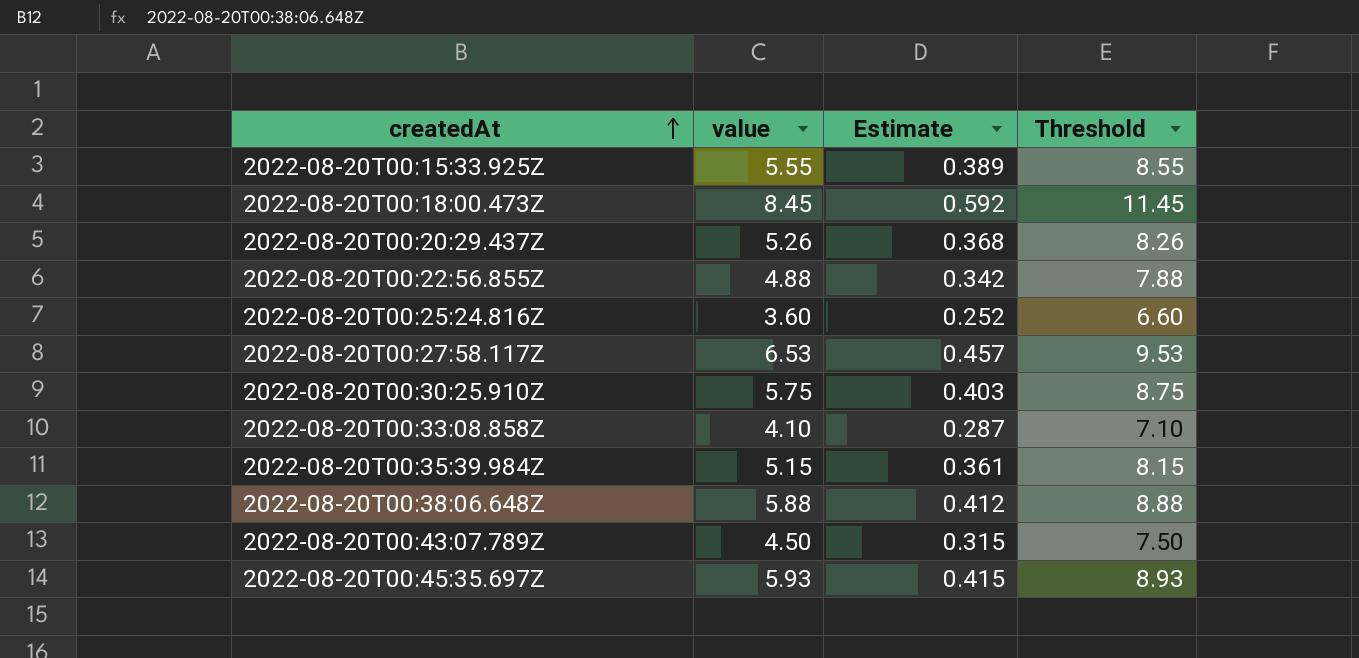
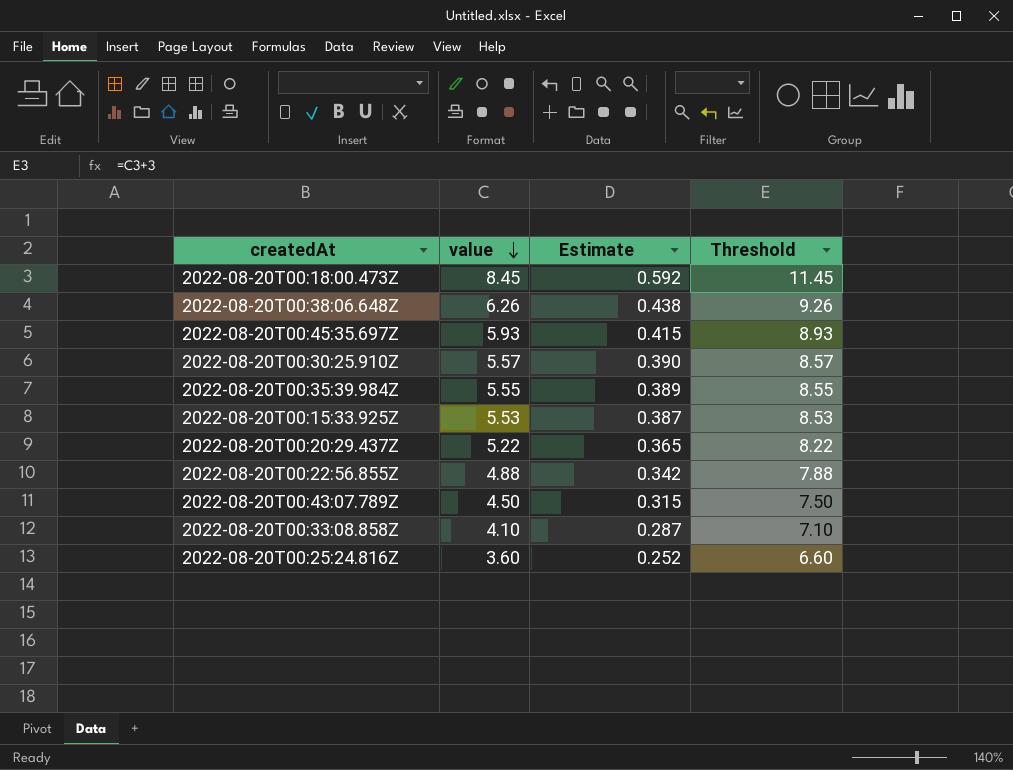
row order: createdAt ascending -> value descending
row 2022-08-20T00:27:58.117Z: 6.53 | 0.457 | 9.53 -> none
2022-08-20T00:38:06.648Z | value: 5.88 -> 6.26
2022-08-20T00:38:06.648Z | Estimate: 0.412 -> 0.438
2022-08-20T00:38:06.648Z | Threshold: 8.88 -> 9.26
2022-08-20T00:30:25.910Z | value: 5.75 -> 5.57
2022-08-20T00:30:25.910Z | Estimate: 0.403 -> 0.390
2022-08-20T00:30:25.910Z | Threshold: 8.75 -> 8.57
2022-08-20T00:35:39.984Z | value: 5.15 -> 5.55
2022-08-20T00:35:39.984Z | Estimate: 0.361 -> 0.389
2022-08-20T00:35:39.984Z | Threshold: 8.15 -> 8.55
2022-08-20T00:15:33.925Z | value: 5.55 -> 5.53
2022-08-20T00:15:33.925Z | Estimate: 0.389 -> 0.387
2022-08-20T00:15:33.925Z | Threshold: 8.55 -> 8.53
2022-08-20T00:20:29.437Z | value: 5.26 -> 5.22
2022-08-20T00:20:29.437Z | Estimate: 0.368 -> 0.365
2022-08-20T00:20:29.437Z | Threshold: 8.26 -> 8.22

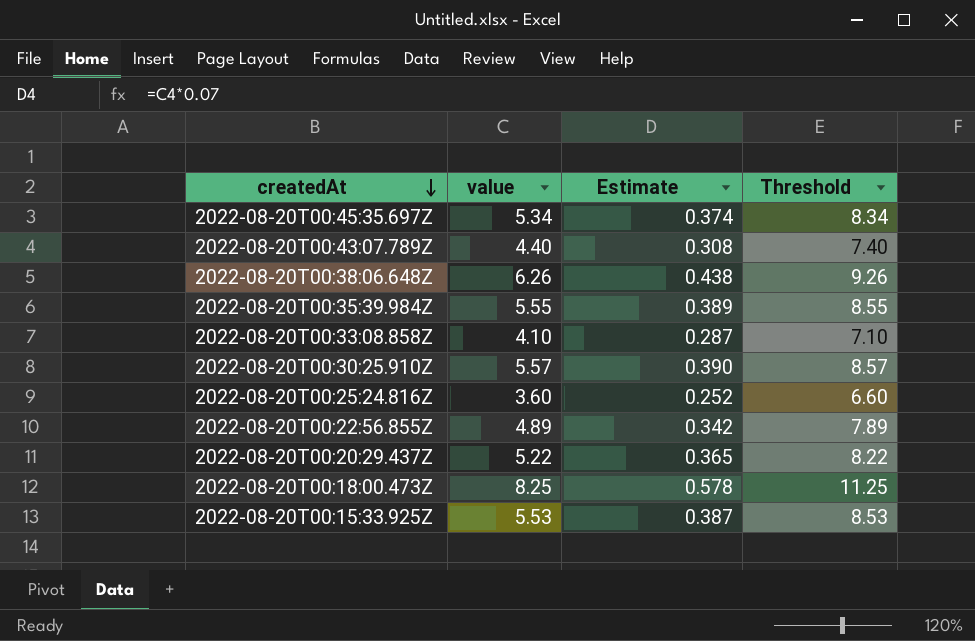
row order: value descending -> createdAt descending
2022-08-20T00:45:35.697Z | value: 5.93 -> 5.34
2022-08-20T00:45:35.697Z | Estimate: 0.415 -> 0.374
2022-08-20T00:45:35.697Z | Threshold: 8.93 -> 8.34
2022-08-20T00:43:07.789Z | value: 4.50 -> 4.40
2022-08-20T00:43:07.789Z | Estimate: 0.315 -> 0.308
2022-08-20T00:43:07.789Z | Threshold: 7.50 -> 7.40
2022-08-20T00:22:56.855Z | value: 4.88 -> 4.89
2022-08-20T00:22:56.855Z | Threshold: 7.88 -> 7.89
2022-08-20T00:18:00.473Z | value: 8.45 -> 8.25
2022-08-20T00:18:00.473Z | Estimate: 0.592 -> 0.578
2022-08-20T00:18:00.473Z | Threshold: 11.45 -> 11.25

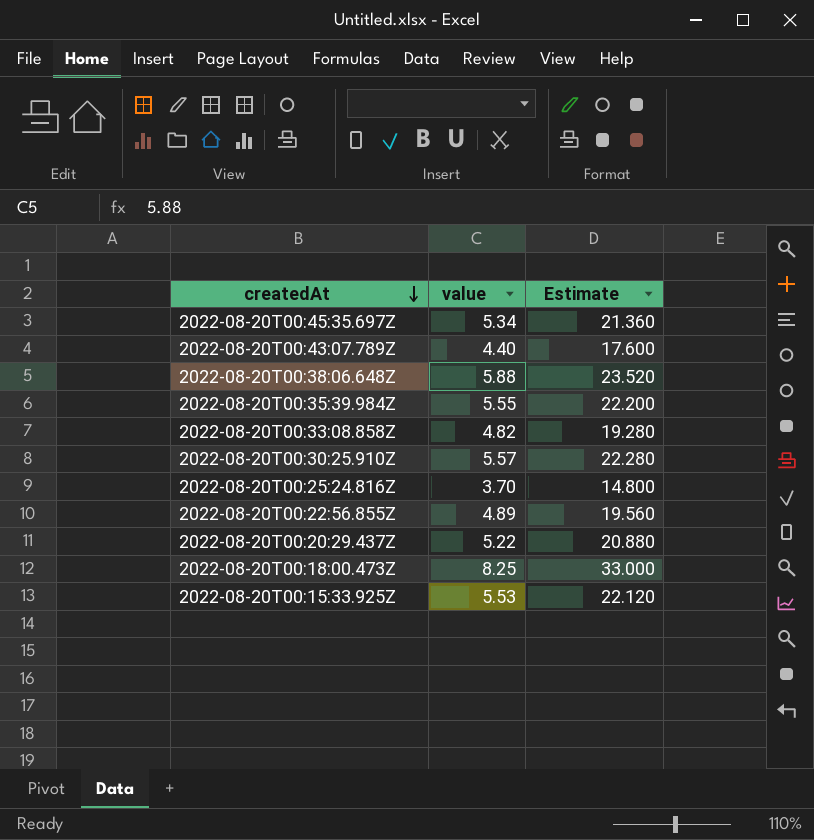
column Threshold | formula: [value] + 3 -> none
column Estimate | formula: [value] * 0.07 -> [value] * 4
2022-08-20T00:38:06.648Z | value: 6.26 -> 5.88
2022-08-20T00:33:08.858Z | value: 4.10 -> 4.82
2022-08-20T00:25:24.816Z | value: 3.60 -> 3.70

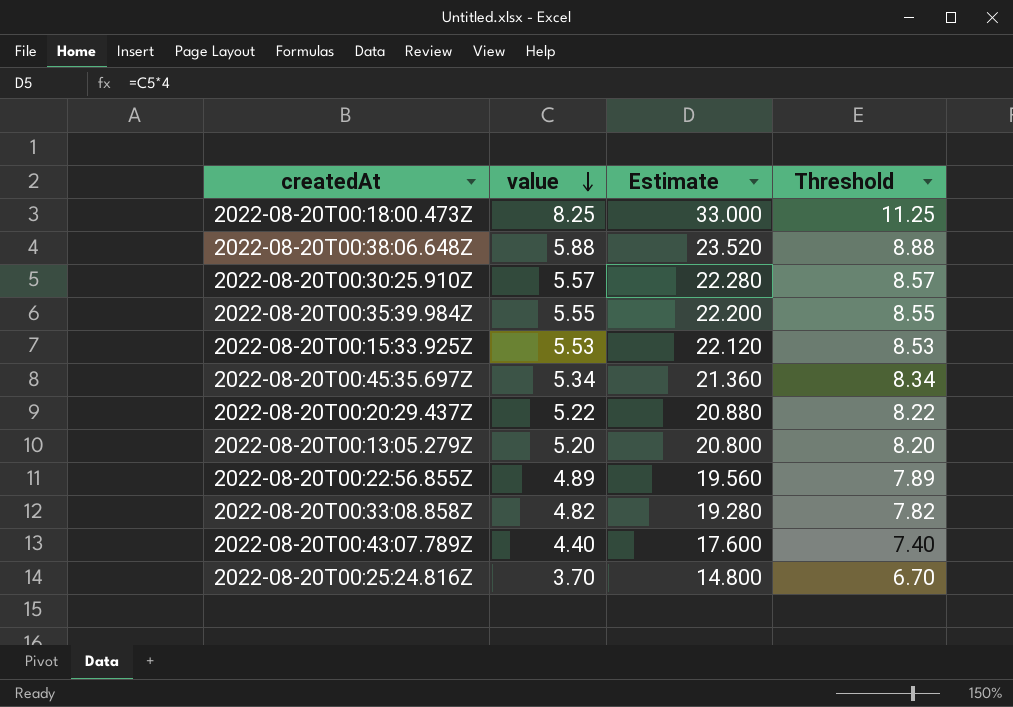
row order: createdAt descending -> value descending
column Threshold | formula: none -> [value] + 3
row 2022-08-20T00:13:05.279Z: none -> 5.20 | 20.800 | 8.20

